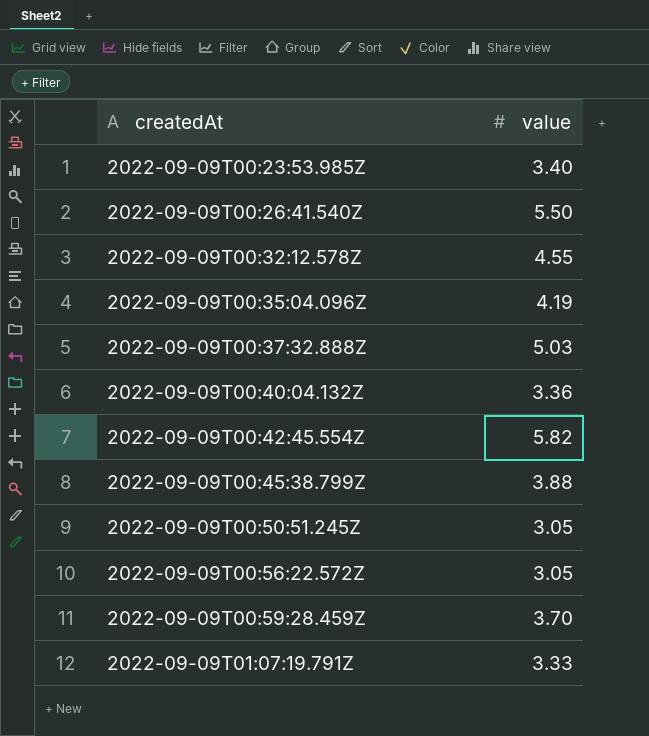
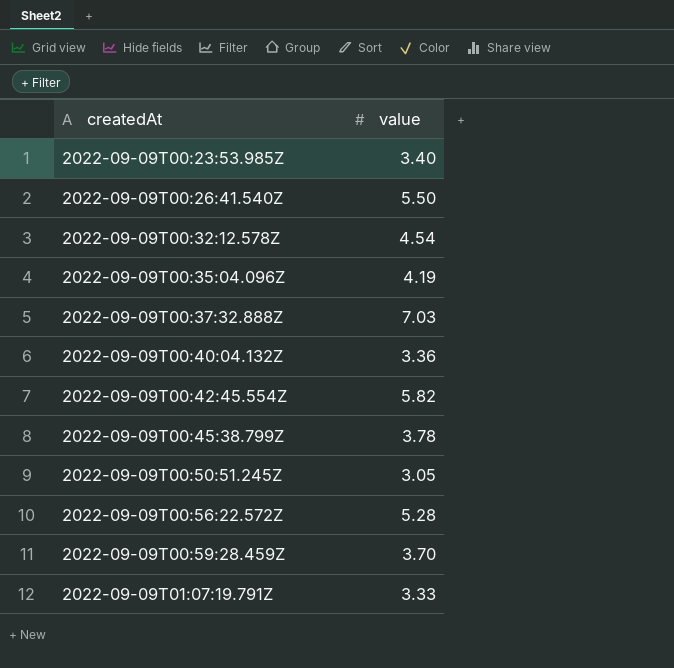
2022-09-09T00:32:12.578Z | value: 4.55 -> 4.54
2022-09-09T00:37:32.888Z | value: 5.03 -> 7.03
2022-09-09T00:45:38.799Z | value: 3.88 -> 3.78
2022-09-09T00:56:22.572Z | value: 3.05 -> 5.28

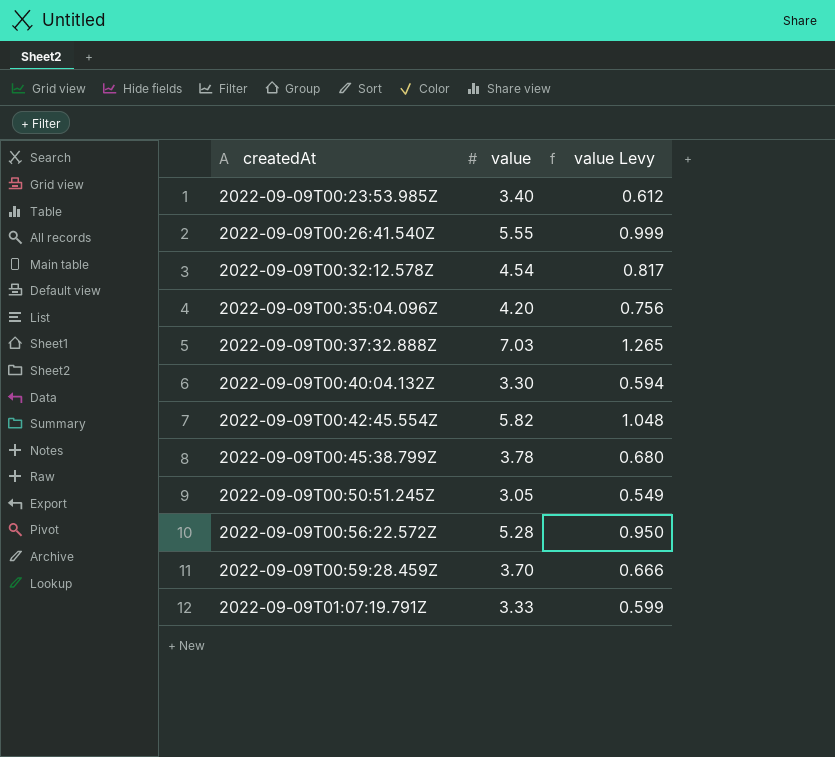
column value Levy | formula: none -> [value] * 0.18
2022-09-09T00:26:41.540Z | value: 5.50 -> 5.55
2022-09-09T00:35:04.096Z | value: 4.19 -> 4.20
2022-09-09T00:40:04.132Z | value: 3.36 -> 3.30

